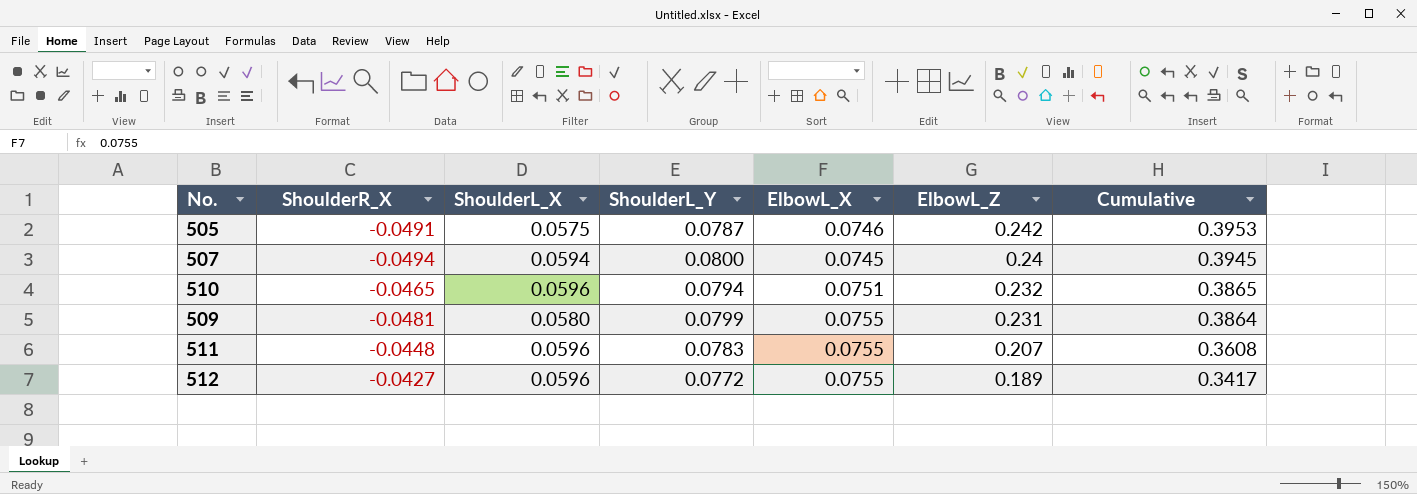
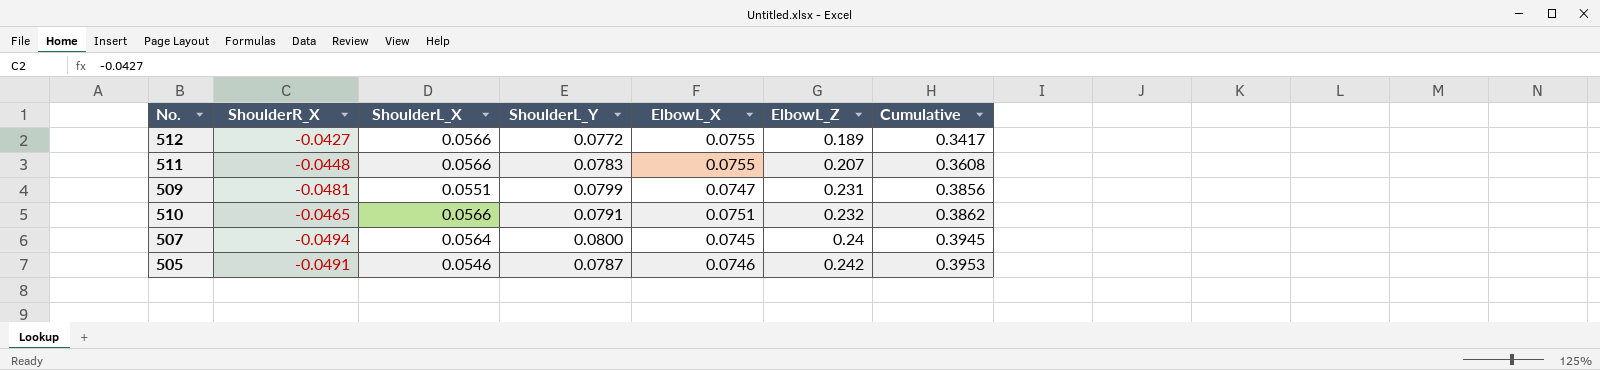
row order: ElbowL_Z descending -> ElbowL_Z ascending
512 | ShoulderL_X: 0.0596 -> 0.0566
511 | ShoulderL_X: 0.0596 -> 0.0566
509 | ShoulderL_X: 0.0580 -> 0.0551
509 | ElbowL_X: 0.0755 -> 0.0747
509 | Cumulative: 0.3864 -> 0.3856
510 | ShoulderL_X: 0.0596 -> 0.0566
510 | ShoulderL_Y: 0.0794 -> 0.0791
510 | Cumulative: 0.3865 -> 0.3862
507 | ShoulderL_X: 0.0594 -> 0.0564
505 | ShoulderL_X: 0.0575 -> 0.0546

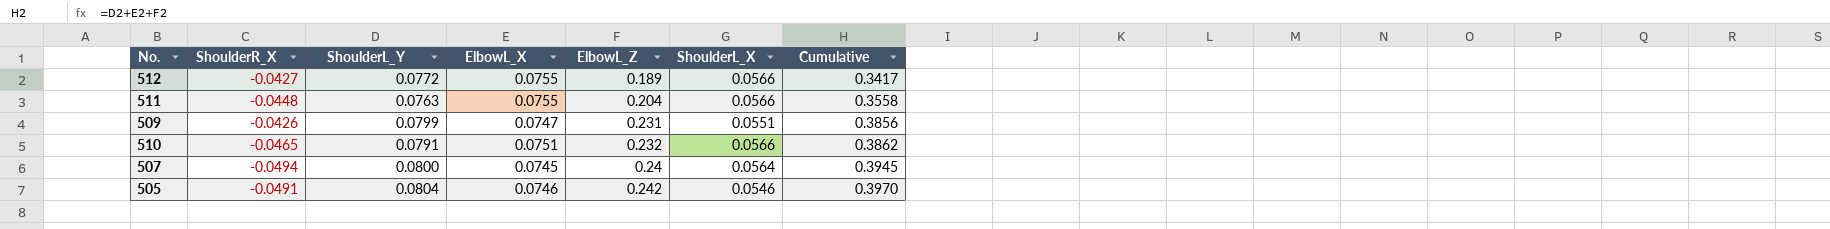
column ShoulderL_X | position: 3 -> 6
511 | ShoulderL_Y: 0.0783 -> 0.0763
511 | ElbowL_Z: 0.207 -> 0.204
511 | Cumulative: 0.3608 -> 0.3558
509 | ShoulderR_X: -0.0481 -> -0.0426
505 | ShoulderL_Y: 0.0787 -> 0.0804
505 | Cumulative: 0.3953 -> 0.3970

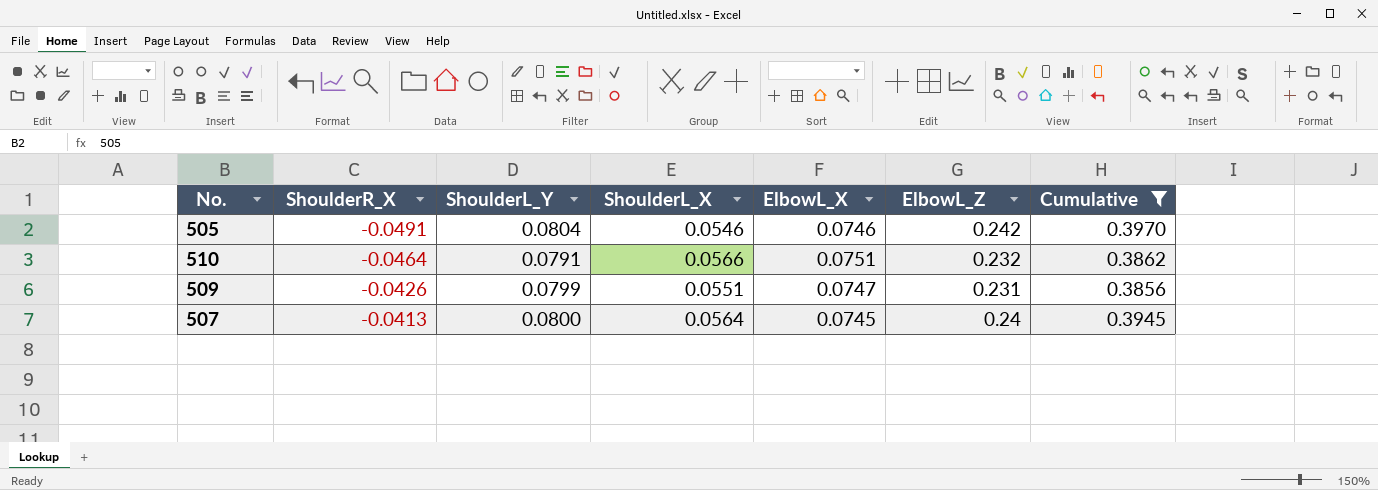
filter: none -> Cumulative >= 0.3856
row order: ElbowL_Z ascending -> ShoulderR_X ascending
column ShoulderL_X | position: 6 -> 4
510 | ShoulderR_X: -0.0465 -> -0.0464
507 | ShoulderR_X: -0.0494 -> -0.0413

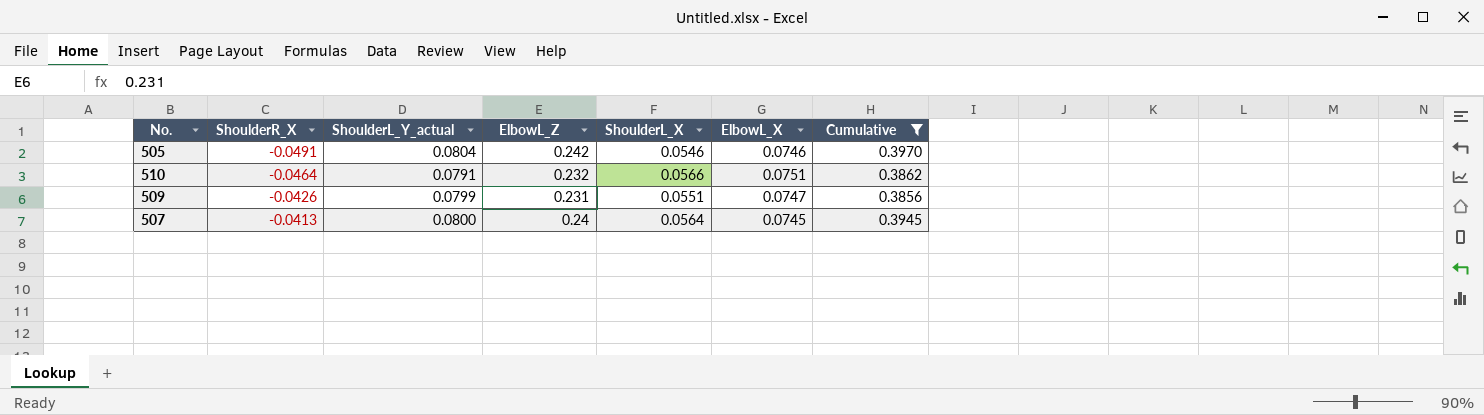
column name: ShoulderL_Y -> ShoulderL_Y_actual
column ElbowL_Z | position: 6 -> 4

